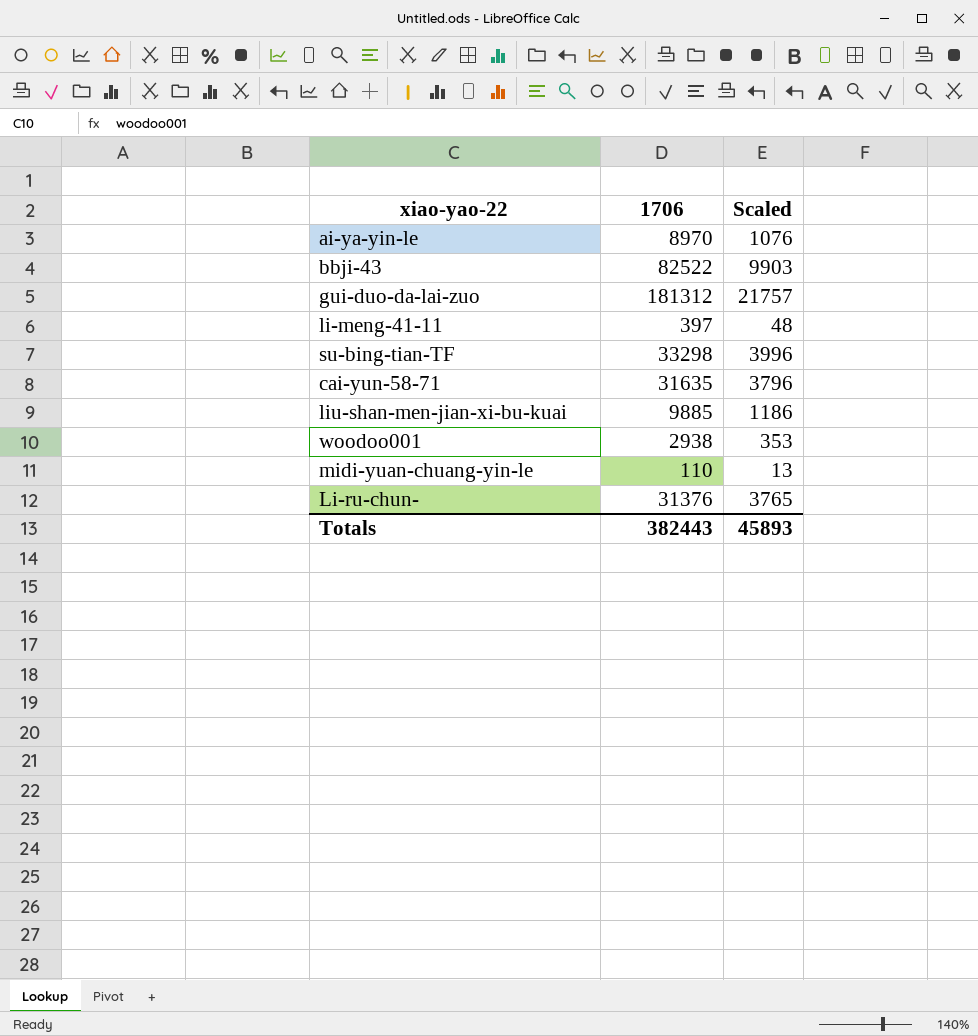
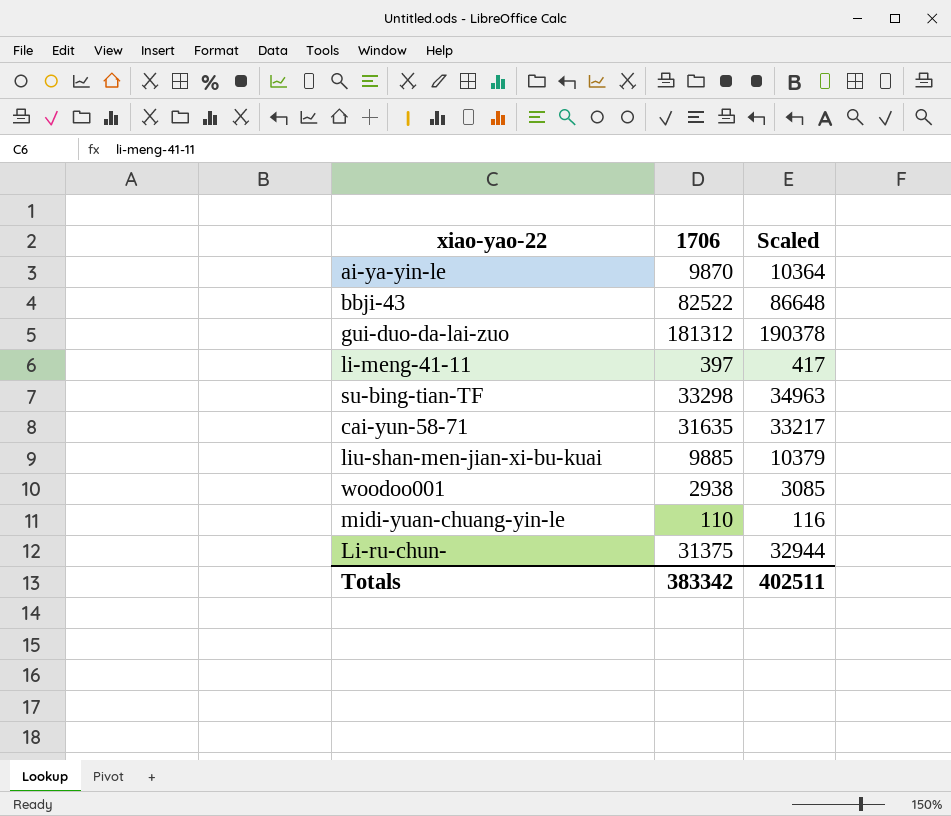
column Scaled | formula: [1706] * 0.12 -> [1706] * 1.05
ai-ya-yin-le | 1706: 8970 -> 9870
Li-ru-chun- | 1706: 31376 -> 31375
Totals | 1706: 382443 -> 383342
Totals | Scaled: 45893 -> 402511

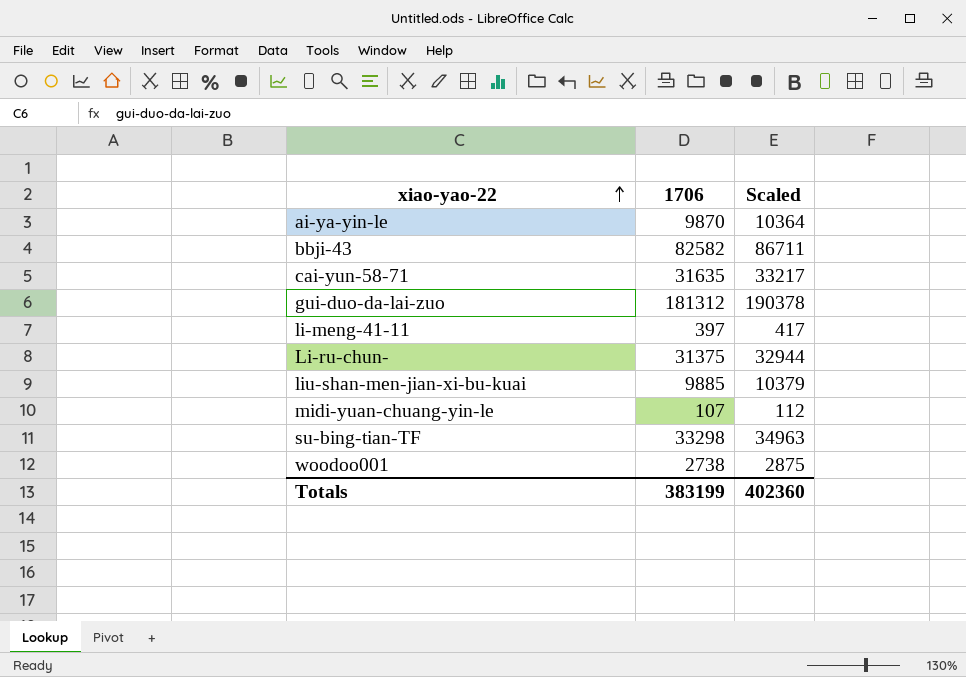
row order: none -> xiao-yao-22 ascending
bbji-43 | 1706: 82522 -> 82582
bbji-43 | Scaled: 86648 -> 86711
midi-yuan-chuang-yin-le | 1706: 110 -> 107
midi-yuan-chuang-yin-le | Scaled: 116 -> 112
woodoo001 | 1706: 2938 -> 2738
woodoo001 | Scaled: 3085 -> 2875
Totals | 1706: 383342 -> 383199
Totals | Scaled: 402511 -> 402360

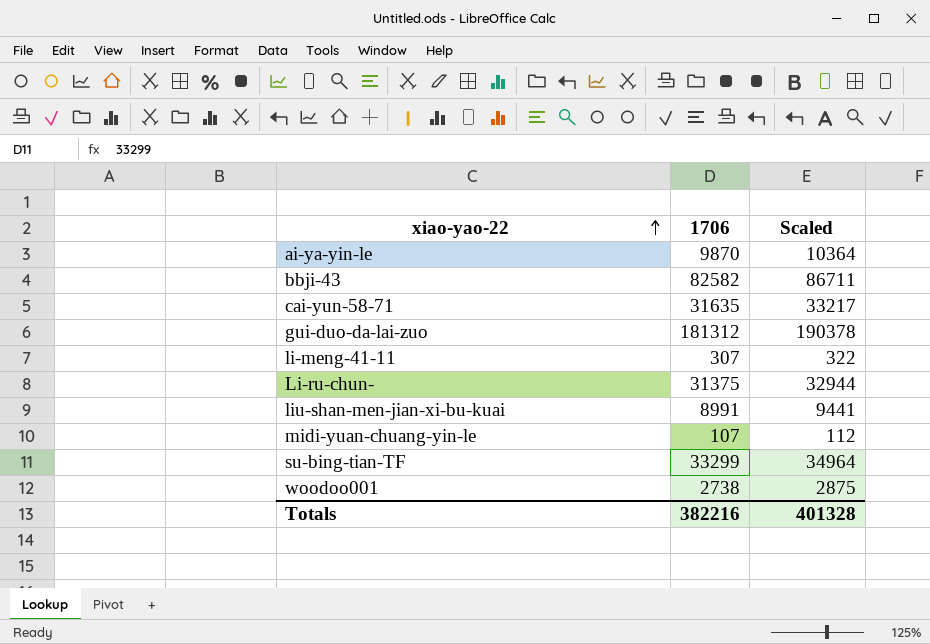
li-meng-41-11 | 1706: 397 -> 307
li-meng-41-11 | Scaled: 417 -> 322
liu-shan-men-jian-xi-bu-kuai | 1706: 9885 -> 8991
liu-shan-men-jian-xi-bu-kuai | Scaled: 10379 -> 9441
su-bing-tian-TF | 1706: 33298 -> 33299
su-bing-tian-TF | Scaled: 34963 -> 34964
Totals | 1706: 383199 -> 382216
Totals | Scaled: 402360 -> 401328

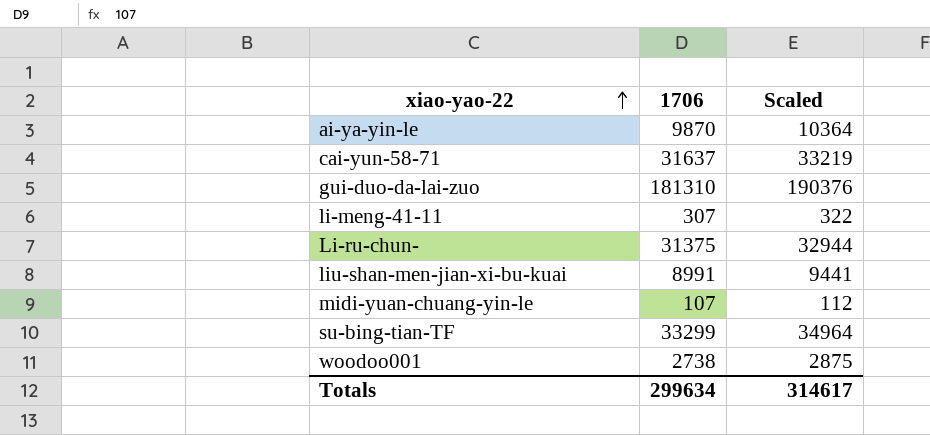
row bbji-43: 82582 | 86711 -> none
cai-yun-58-71 | 1706: 31635 -> 31637
cai-yun-58-71 | Scaled: 33217 -> 33219
gui-duo-da-lai-zuo | 1706: 181312 -> 181310
gui-duo-da-lai-zuo | Scaled: 190378 -> 190376
Totals | 1706: 382216 -> 299634
Totals | Scaled: 401328 -> 314617

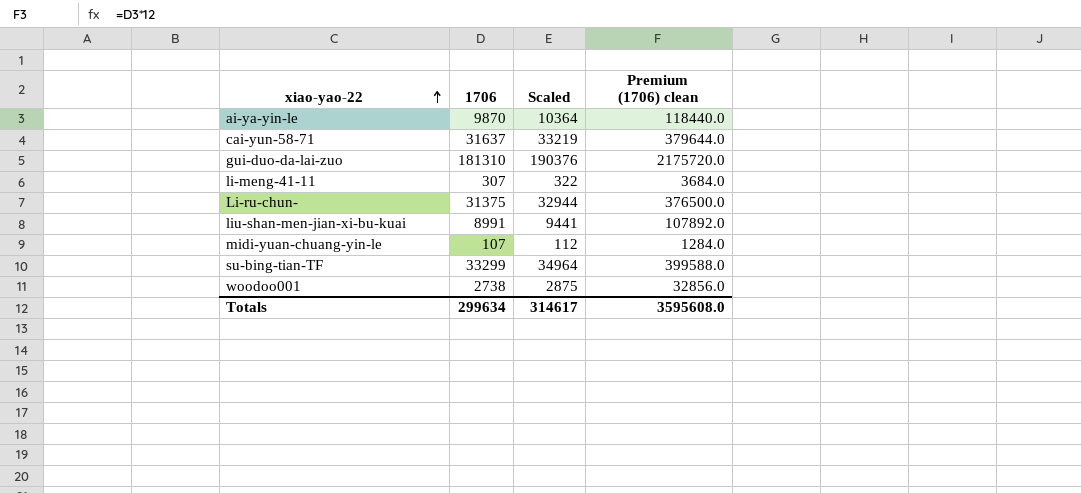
column Premium (1706) clean | formula: none -> [1706] * 12

